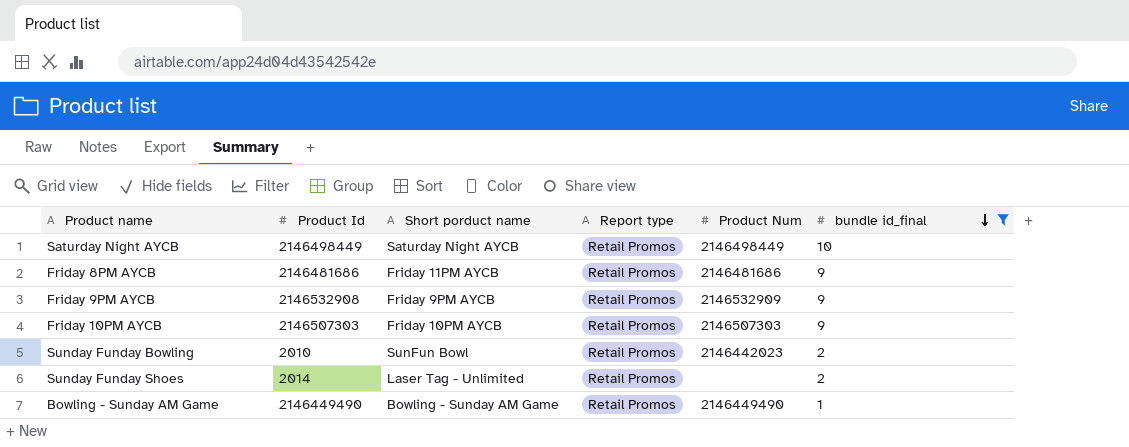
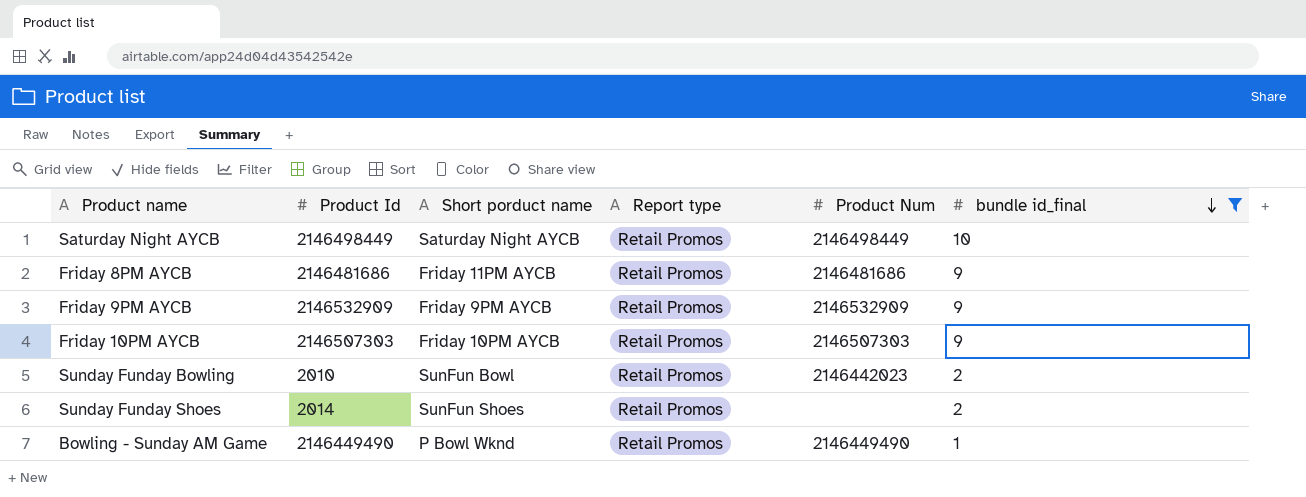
Friday 9PM AYCB | Product Id: 2146532908 -> 2146532909
Sunday Funday Shoes | Short porduct name: Laser Tag - Unlimited -> SunFun Shoes
Bowling - Sunday AM Game | Short porduct name: Bowling - Sunday AM Game -> P Bowl Wknd

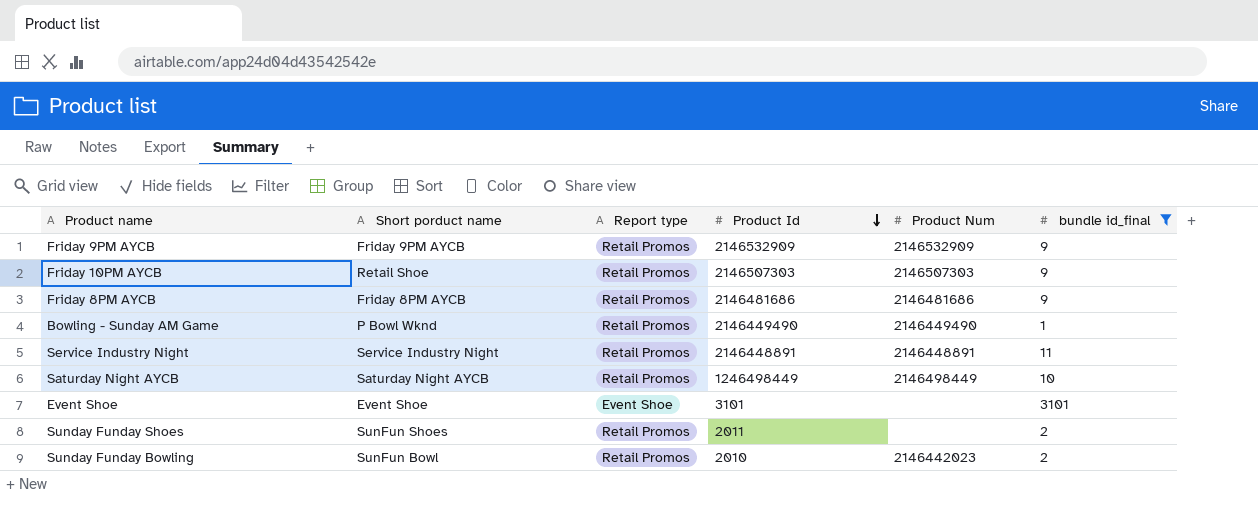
row order: bundle id_final descending -> Product Id descending
column Product Id | position: 2 -> 4
Friday 10PM AYCB | Short porduct name: Friday 10PM AYCB -> Retail Shoe
Friday 8PM AYCB | Short porduct name: Friday 11PM AYCB -> Friday 8PM AYCB
row Service Industry Night: none -> Service Industry Night | Retail Promos | 2146448891 | 2146448891 | 11
Saturday Night AYCB | Product Id: 2146498449 -> 1246498449
row Event Shoe: none -> Event Shoe | Event Shoe | 3101 | none | 3101
Sunday Funday Shoes | Product Id: 2014 -> 2011

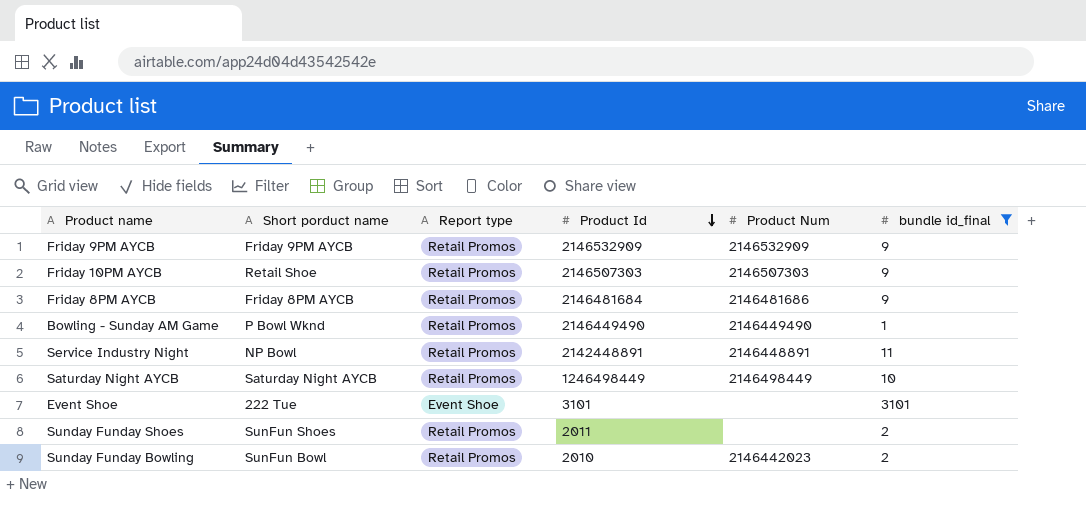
Friday 8PM AYCB | Product Id: 2146481686 -> 2146481684
Service Industry Night | Short porduct name: Service Industry Night -> NP Bowl
Service Industry Night | Product Id: 2146448891 -> 2142448891
Event Shoe | Short porduct name: Event Shoe -> 222 Tue

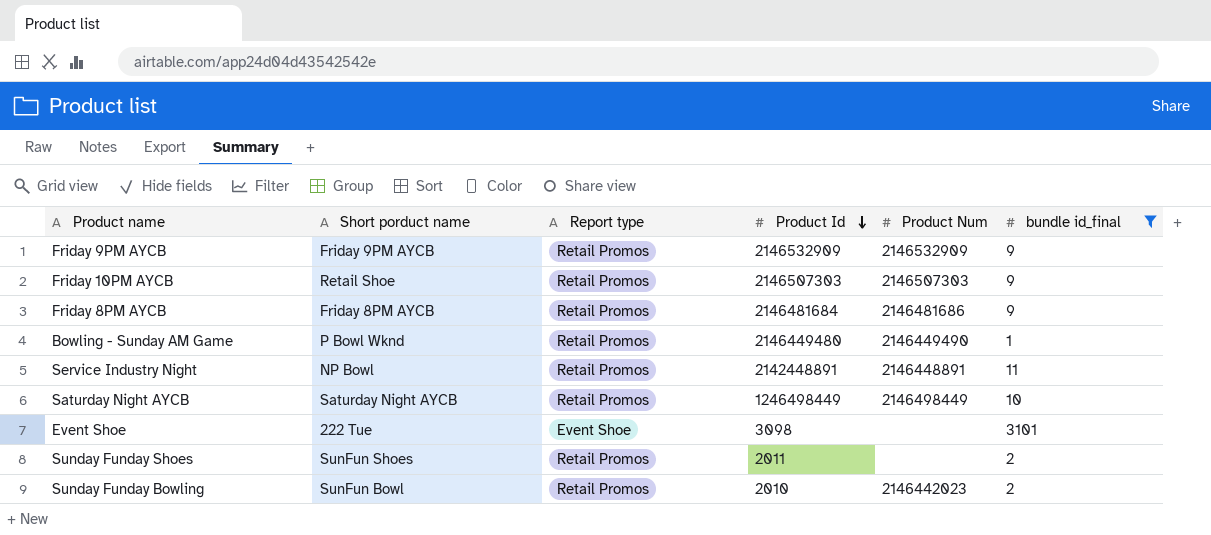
Bowling - Sunday AM Game | Product Id: 2146449490 -> 2146449480
Event Shoe | Product Id: 3101 -> 3098

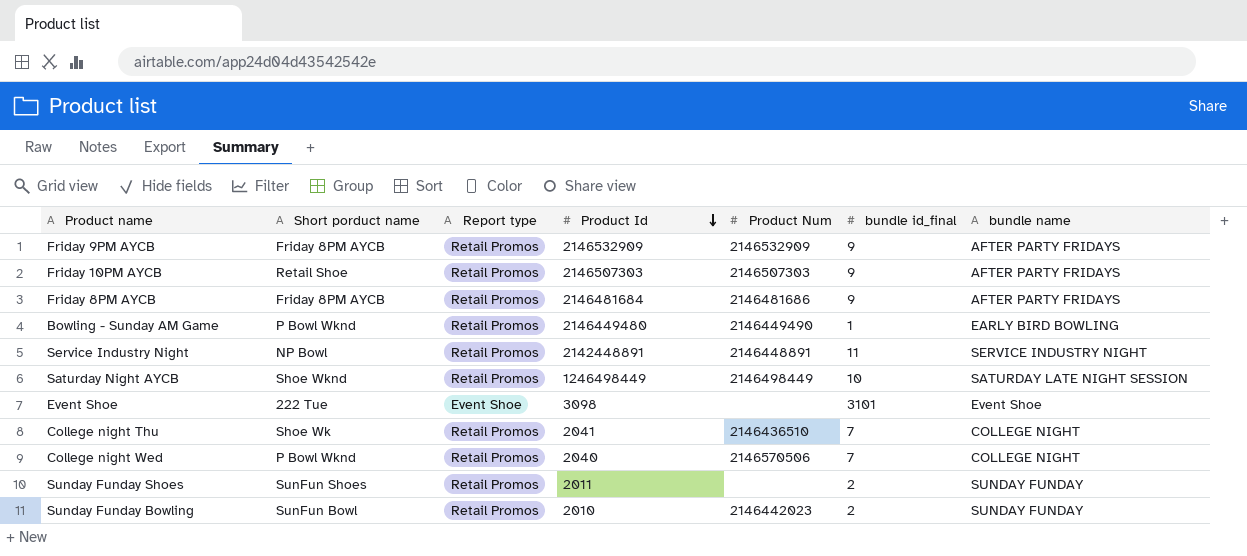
filter: bundle id_final != 7 -> none
column bundle name | position: none -> 7
Friday 9PM AYCB | Short porduct name: Friday 9PM AYCB -> Friday 8PM AYCB
Saturday Night AYCB | Short porduct name: Saturday Night AYCB -> Shoe Wknd

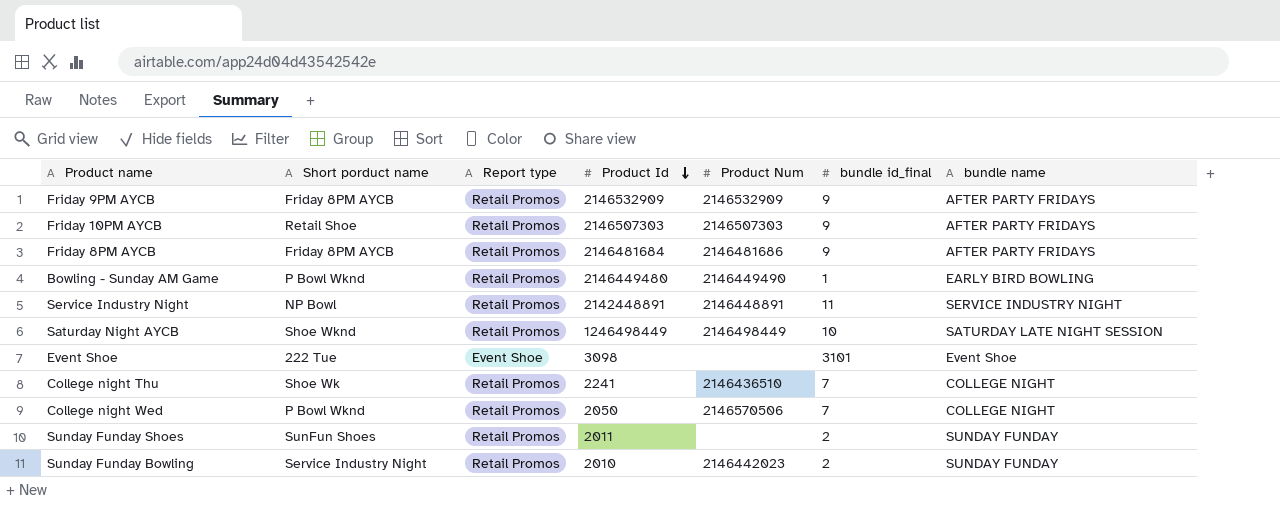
College night Thu | Product Id: 2041 -> 2241
College night Wed | Product Id: 2040 -> 2050
Sunday Funday Bowling | Short porduct name: SunFun Bowl -> Service Industry Night

